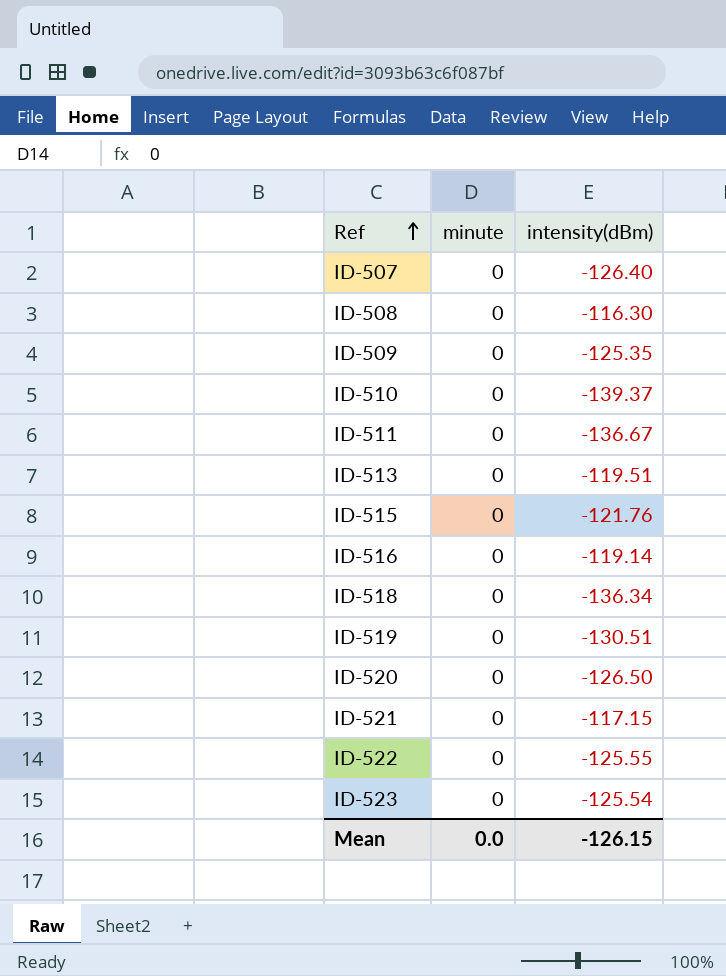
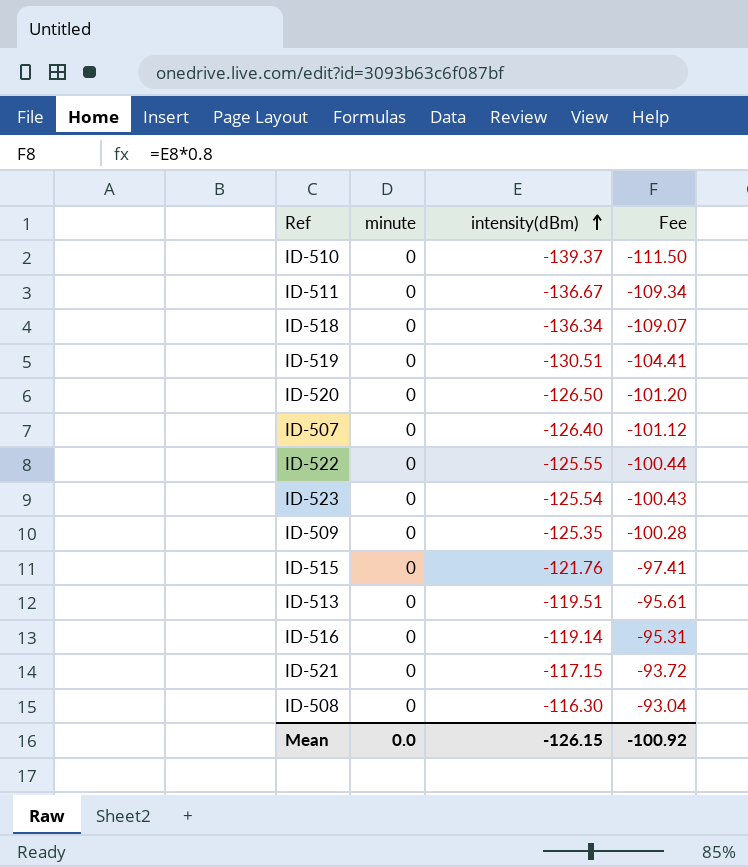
row order: Ref ascending -> intensity(dBm) ascending
column Fee | formula: none -> [intensity(dBm)] * 0.8

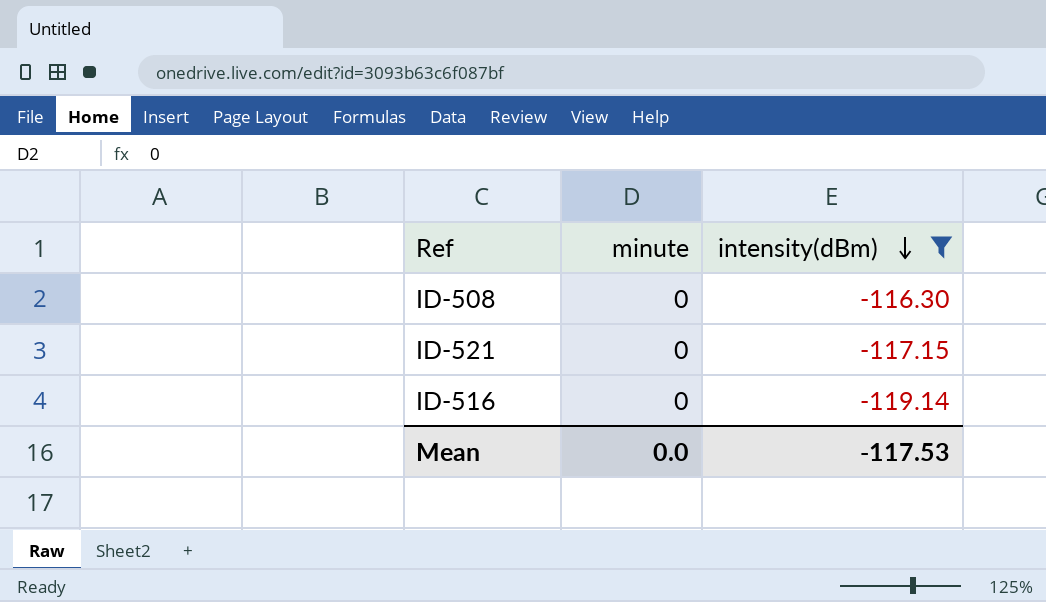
filter: none -> intensity(dBm) >= -119.14
row order: intensity(dBm) ascending -> intensity(dBm) descending
column Fee | formula: [intensity(dBm)] * 0.8 -> none
Mean | intensity(dBm): -126.15 -> -117.53

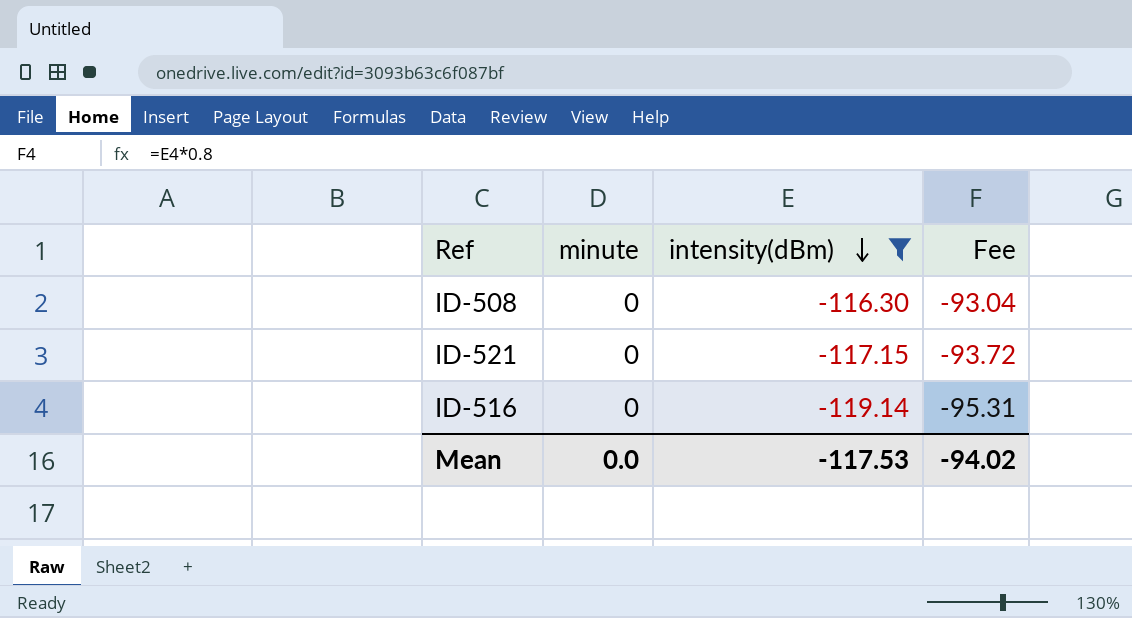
column Fee | formula: none -> [intensity(dBm)] * 0.8

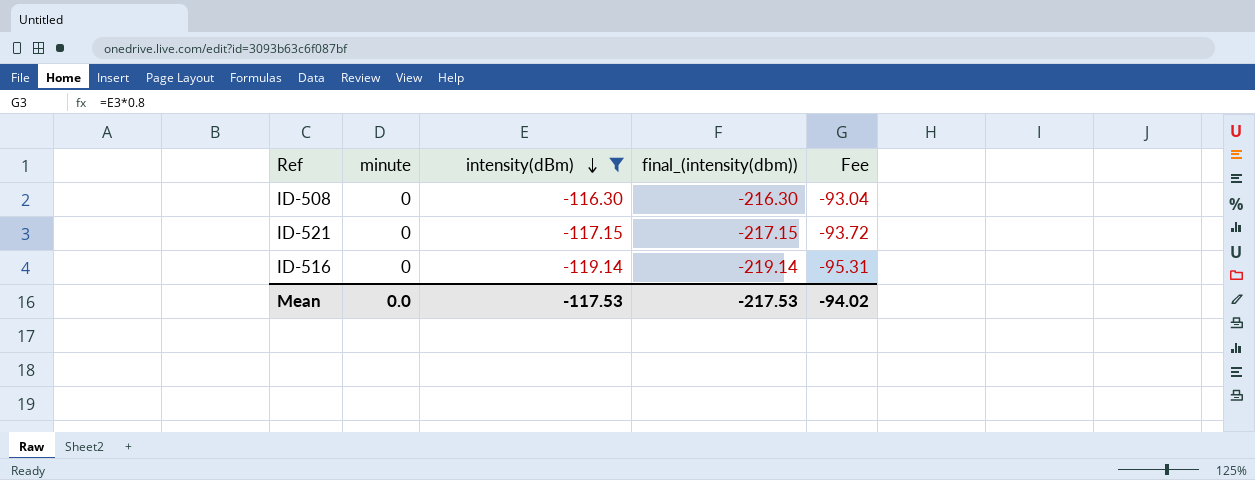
column final_(intensity(dbm)) | formula: none -> [intensity(dBm)] - 100

